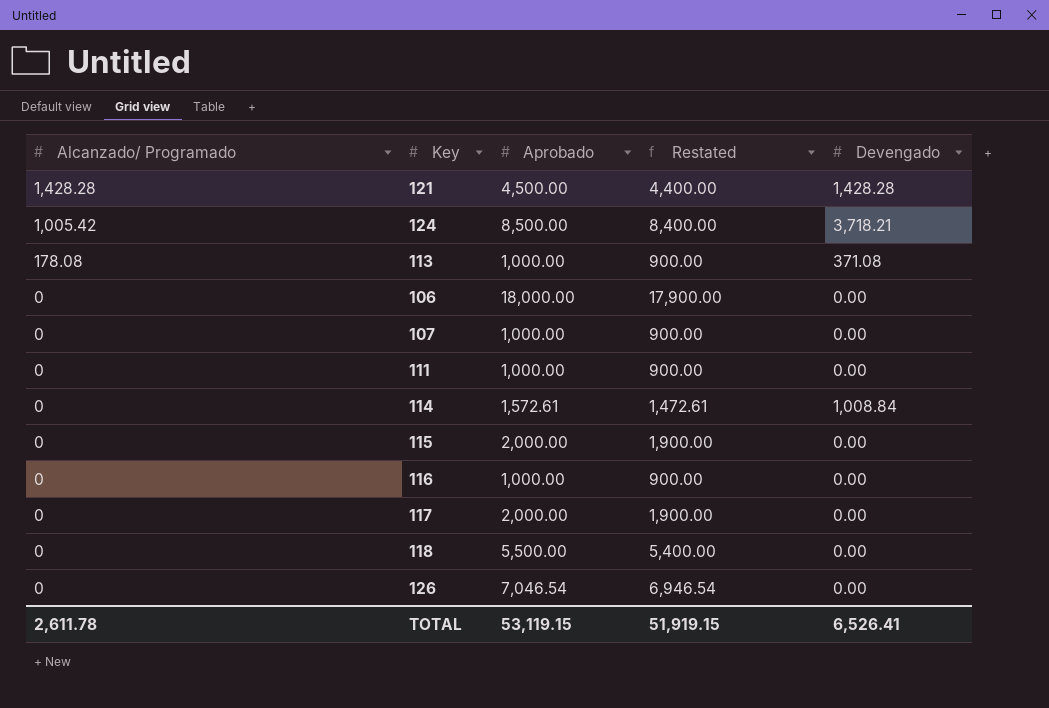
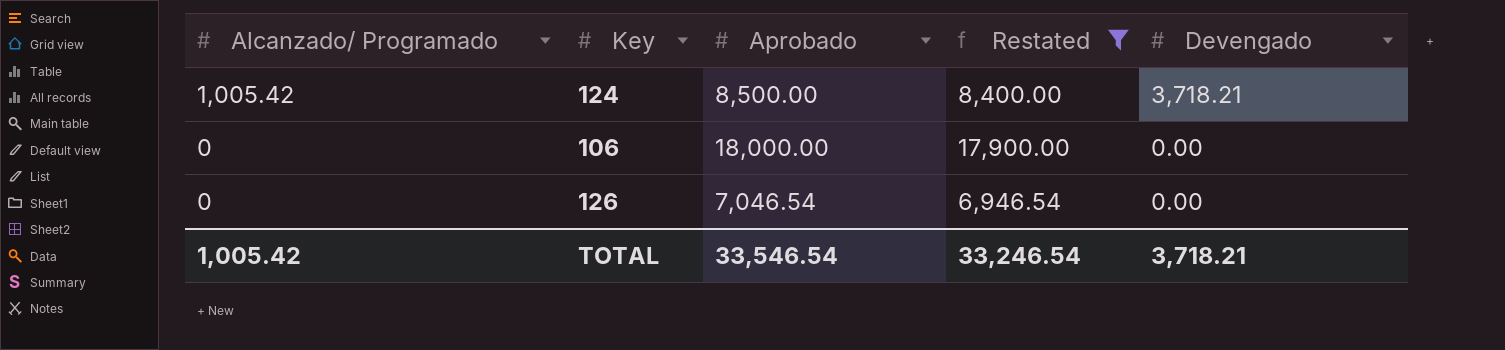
filter: none -> Restated >= 6,946.54
TOTAL | Alcanzado/ Programado: 2,611.78 -> 1,005.42
TOTAL | Aprobado: 53,119.15 -> 33,546.54
TOTAL | Restated: 51,919.15 -> 33,246.54
TOTAL | Devengado: 6,526.41 -> 3,718.21

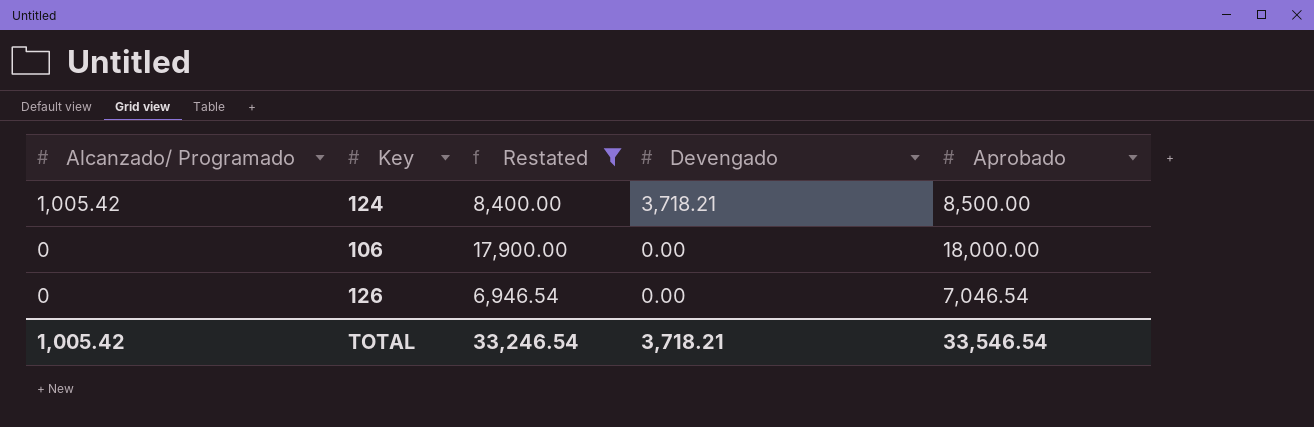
column Aprobado | position: 3 -> 5

